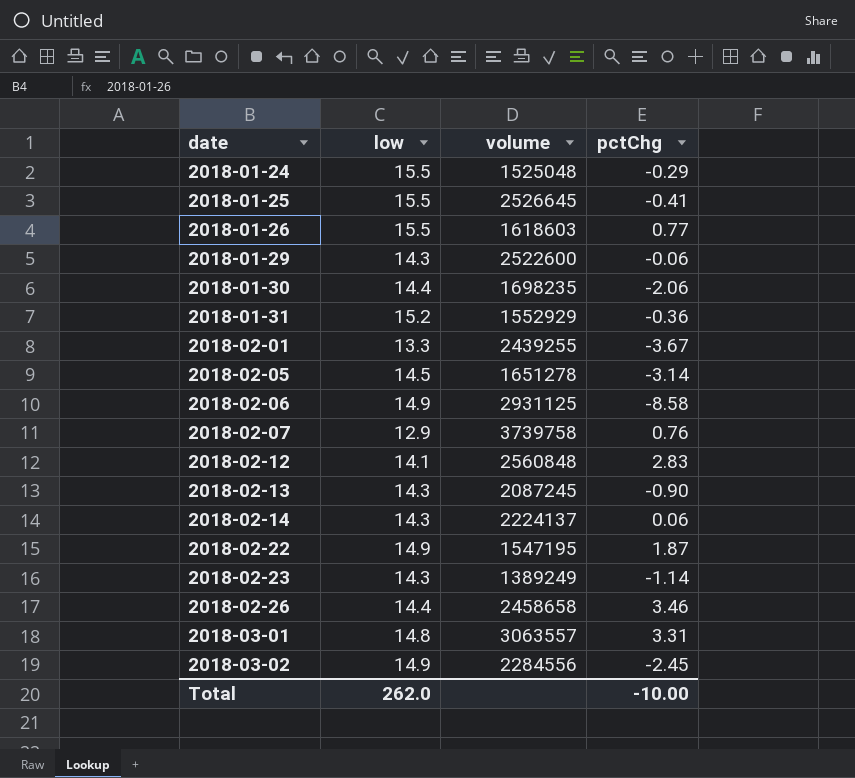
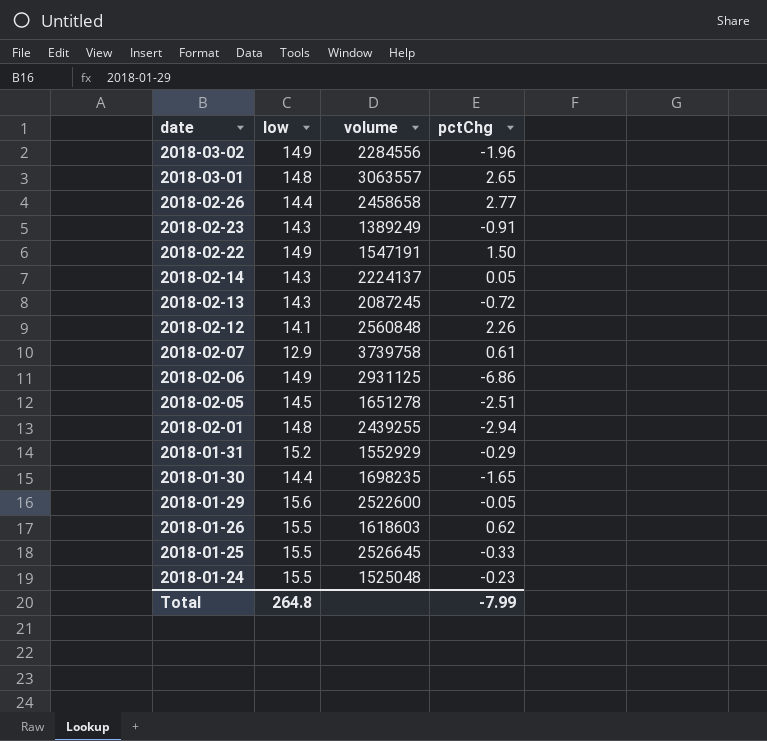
row order: date ascending -> date descending
2018-03-02 | pctChg: -2.45 -> -1.96
2018-03-01 | pctChg: 3.31 -> 2.65
2018-02-26 | pctChg: 3.46 -> 2.77
2018-02-23 | pctChg: -1.14 -> -0.91
2018-02-22 | volume: 1547195 -> 1547191
2018-02-22 | pctChg: 1.87 -> 1.50
2018-02-14 | pctChg: 0.06 -> 0.05
2018-02-13 | pctChg: -0.90 -> -0.72
2018-02-12 | pctChg: 2.83 -> 2.26
2018-02-07 | pctChg: 0.76 -> 0.61
2018-02-06 | pctChg: -8.58 -> -6.86
2018-02-05 | pctChg: -3.14 -> -2.51
2018-02-01 | low: 13.3 -> 14.8
2018-02-01 | pctChg: -3.67 -> -2.94
2018-01-31 | pctChg: -0.36 -> -0.29
2018-01-30 | pctChg: -2.06 -> -1.65
2018-01-29 | low: 14.3 -> 15.6
2018-01-29 | pctChg: -0.06 -> -0.05
2018-01-26 | pctChg: 0.77 -> 0.62
2018-01-25 | pctChg: -0.41 -> -0.33
2018-01-24 | pctChg: -0.29 -> -0.23
Total | low: 262.0 -> 264.8
Total | pctChg: -10.00 -> -7.99

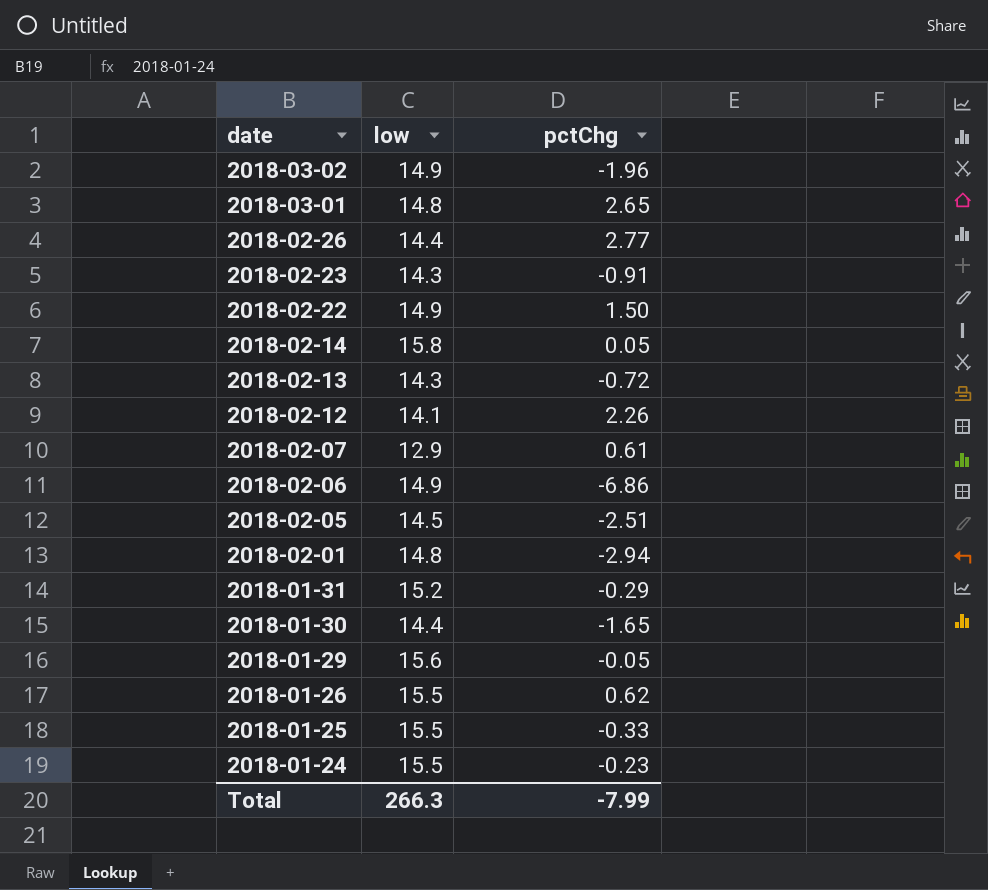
column volume | position: 3 -> none
2018-02-14 | low: 14.3 -> 15.8
Total | low: 264.8 -> 266.3

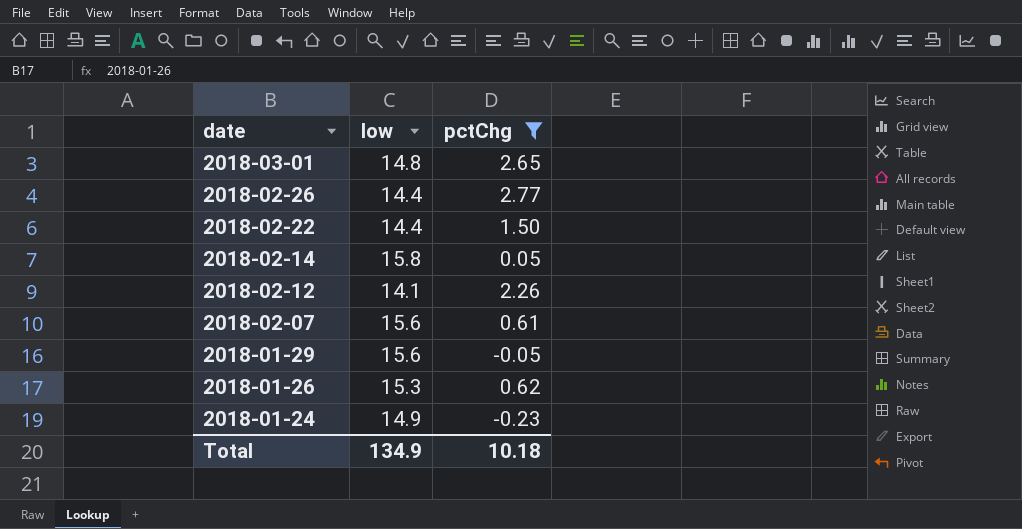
filter: none -> pctChg >= -0.23
2018-02-22 | low: 14.9 -> 14.4
2018-02-07 | low: 12.9 -> 15.6
2018-01-26 | low: 15.5 -> 15.3
2018-01-24 | low: 15.5 -> 14.9
Total | low: 266.3 -> 134.9
Total | pctChg: -7.99 -> 10.18

